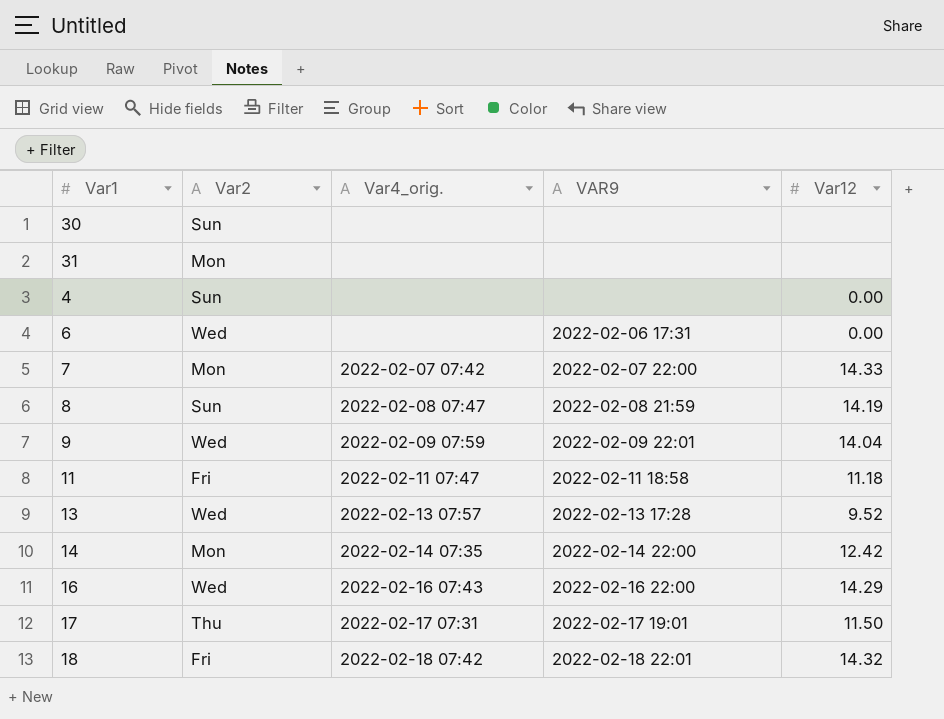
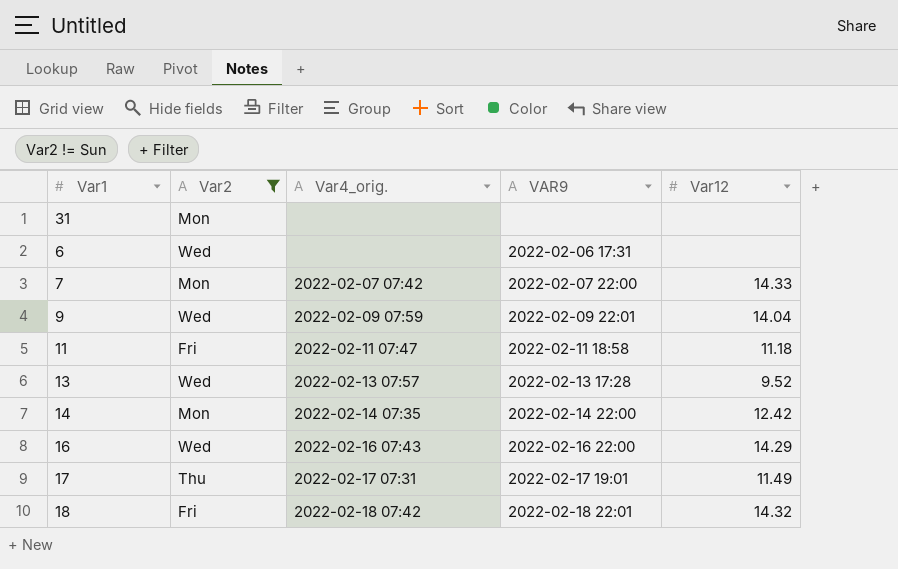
filter: none -> Var2 != Sun
6 | Var12: 0.00 -> none
17 | Var12: 11.50 -> 11.49

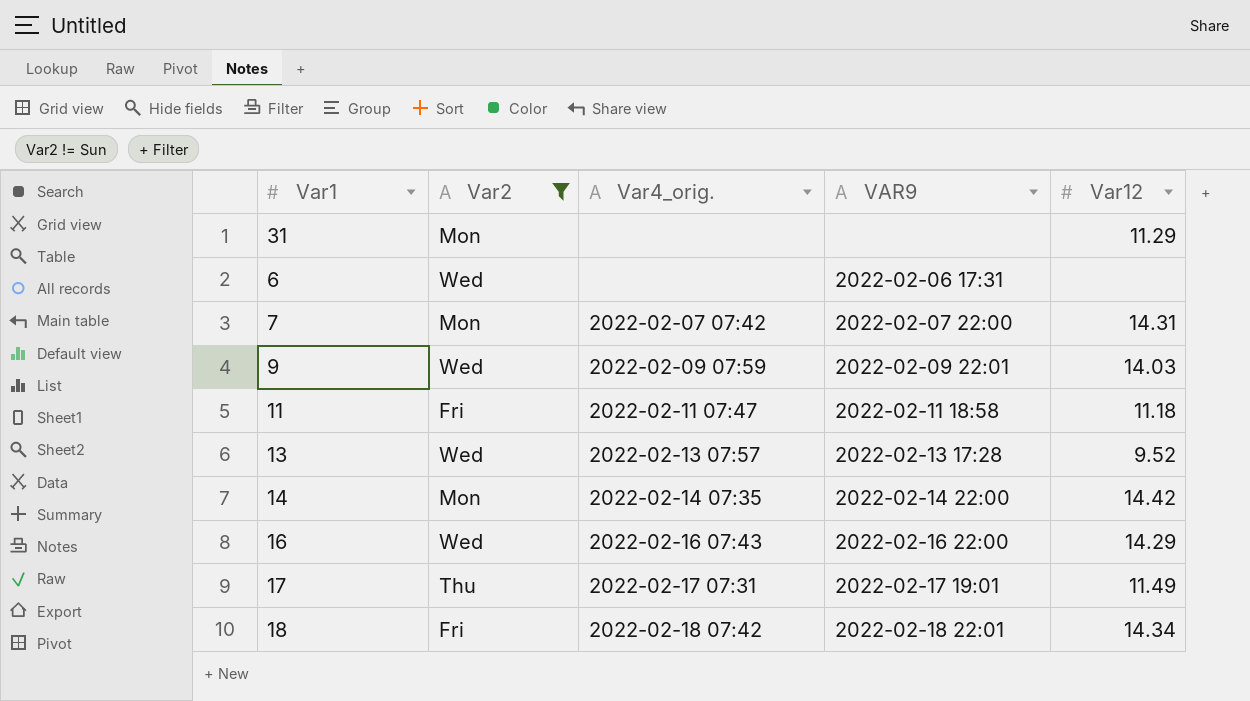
31 | Var12: none -> 11.29
7 | Var12: 14.33 -> 14.31
9 | Var12: 14.04 -> 14.03
14 | Var12: 12.42 -> 14.42
18 | Var12: 14.32 -> 14.34

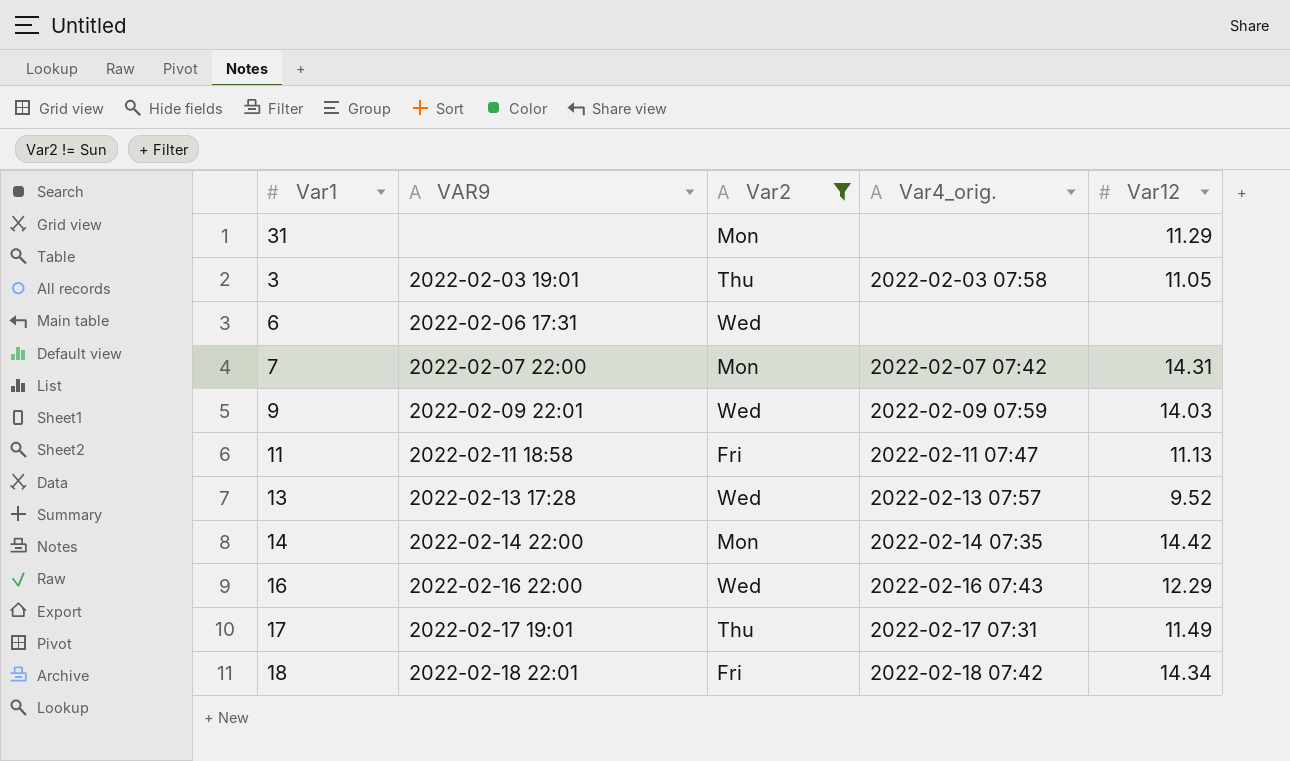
column VAR9 | position: 4 -> 2
row 3: none -> 2022-02-03 19:01 | Thu | 2022-02-03 07:58 | 11.05
11 | Var12: 11.18 -> 11.13
16 | Var12: 14.29 -> 12.29

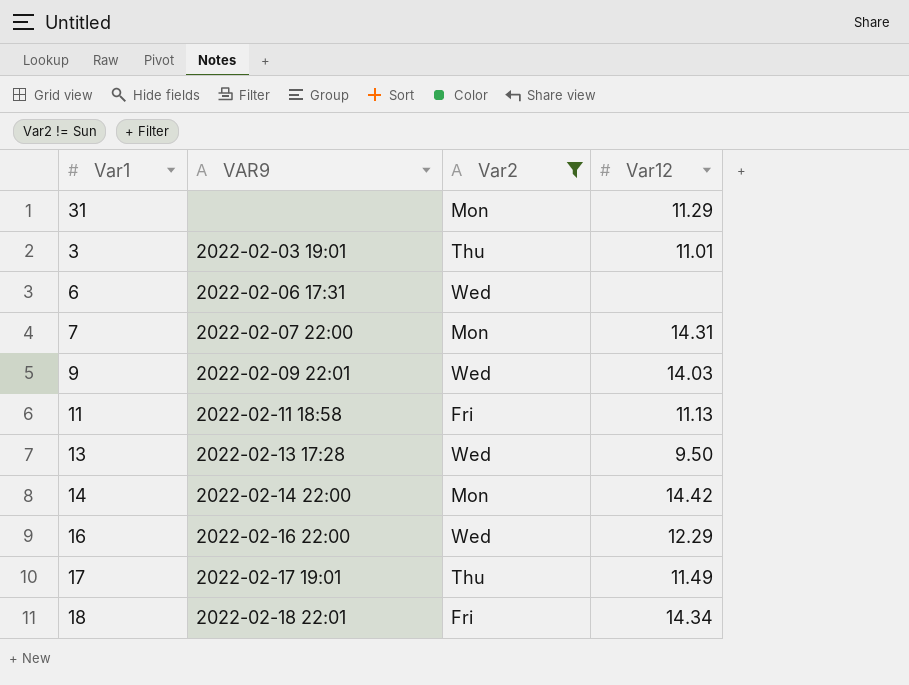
column Var4_orig. | position: 4 -> none
3 | Var12: 11.05 -> 11.01
13 | Var12: 9.52 -> 9.50

